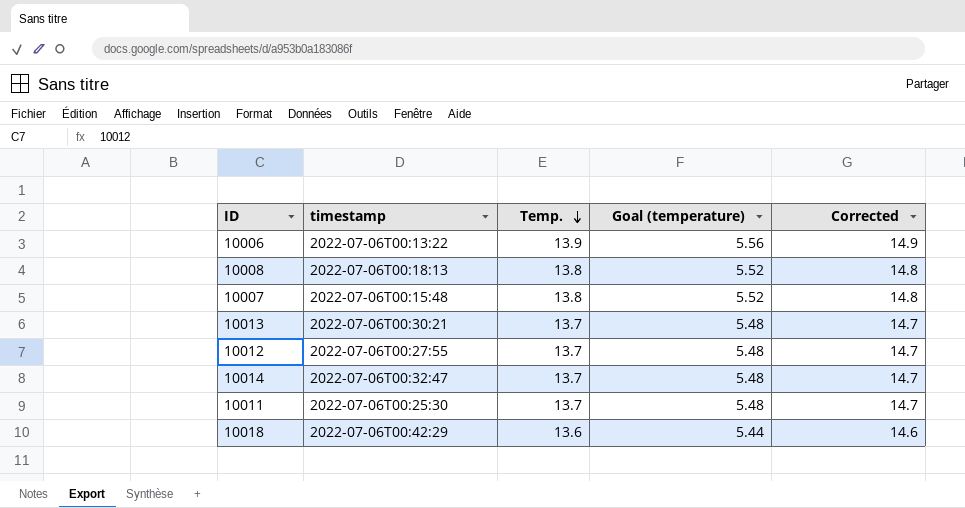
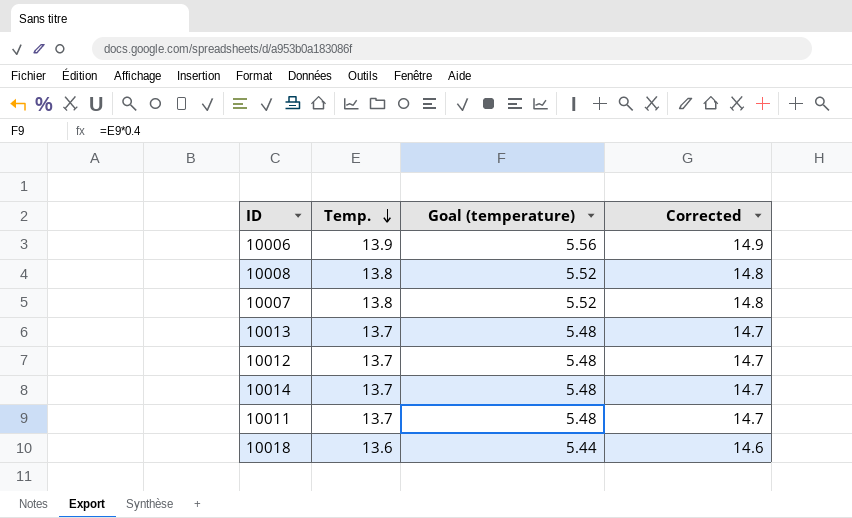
column timestamp | position: 2 -> none

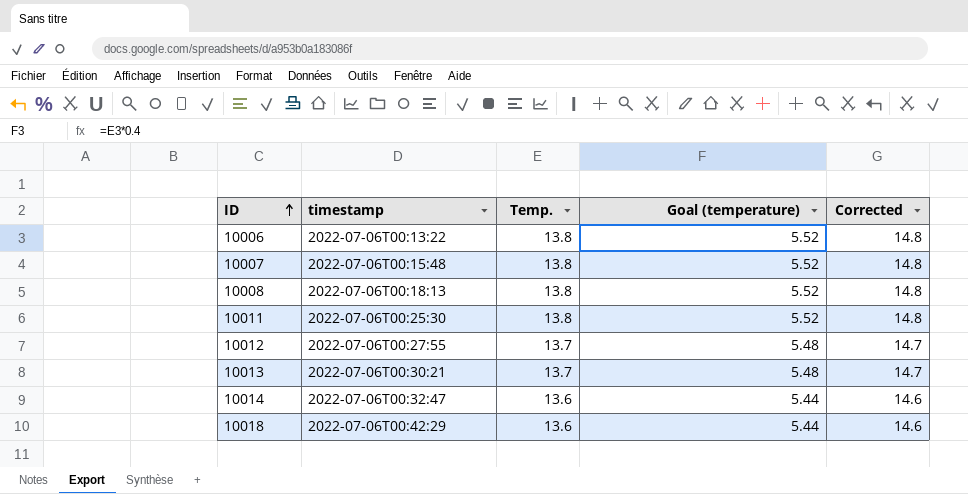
row order: Temp. descending -> ID ascending
column timestamp | position: none -> 2
10006 | Temp.: 13.9 -> 13.8
10006 | Goal (temperature): 5.56 -> 5.52
10006 | Corrected: 14.9 -> 14.8
10011 | Temp.: 13.7 -> 13.8
10011 | Goal (temperature): 5.48 -> 5.52
10011 | Corrected: 14.7 -> 14.8
10014 | Temp.: 13.7 -> 13.6
10014 | Goal (temperature): 5.48 -> 5.44
10014 | Corrected: 14.7 -> 14.6

